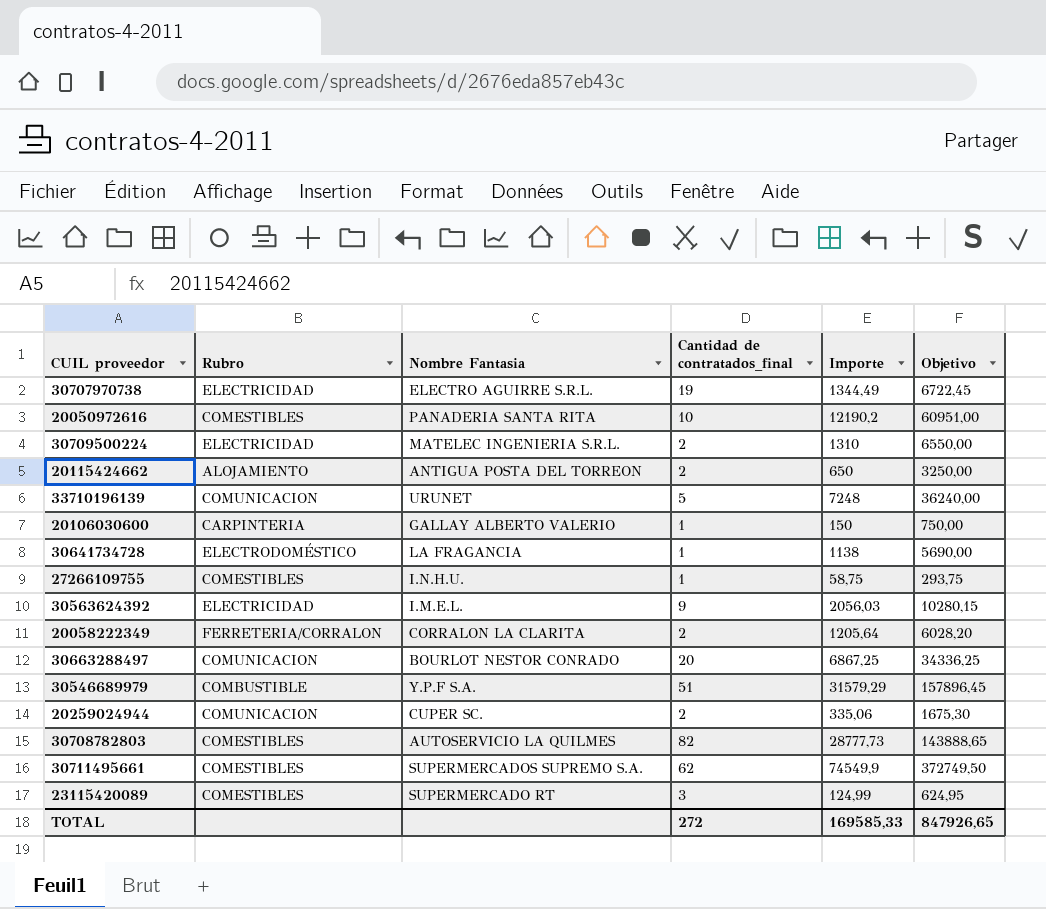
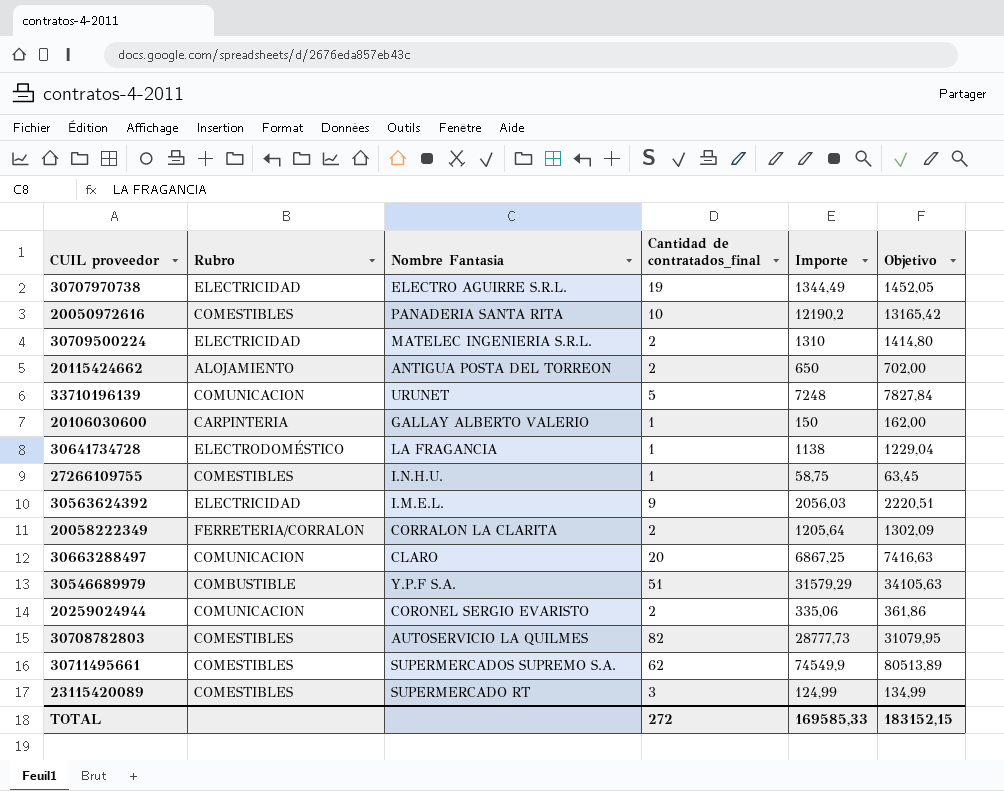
column Objetivo | formula: [Importe] * 5 -> [Importe] * 1,08
30663288497 | Nombre Fantasia: BOURLOT NESTOR CONRADO -> CLARO
20259024944 | Nombre Fantasia: CUPER SC. -> CORONEL SERGIO EVARISTO
TOTAL | Objetivo: 847926,65 -> 183152,15

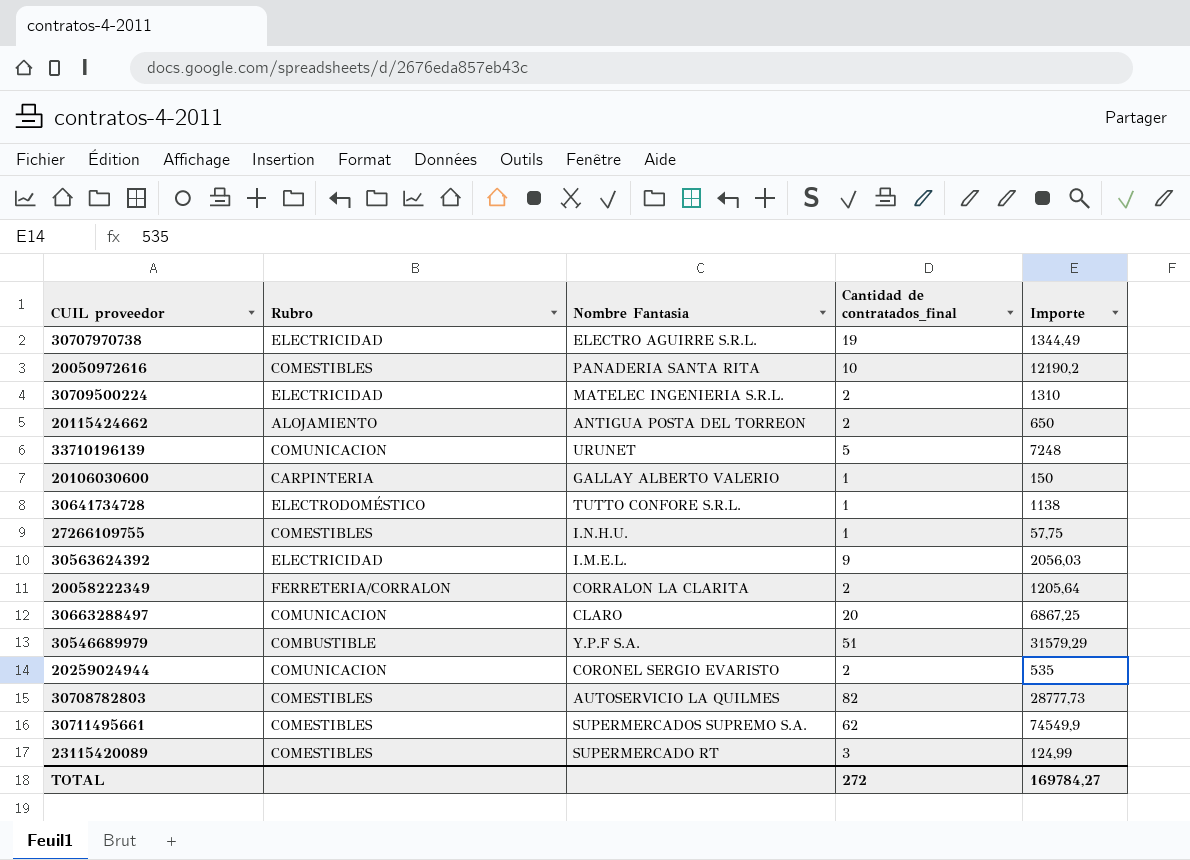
column Objetivo | formula: [Importe] * 1,08 -> none
30641734728 | Nombre Fantasia: LA FRAGANCIA -> TUTTO CONFORE S.R.L.
27266109755 | Importe: 58,75 -> 57,75
20259024944 | Importe: 335,06 -> 535
TOTAL | Importe: 169585,33 -> 169784,27

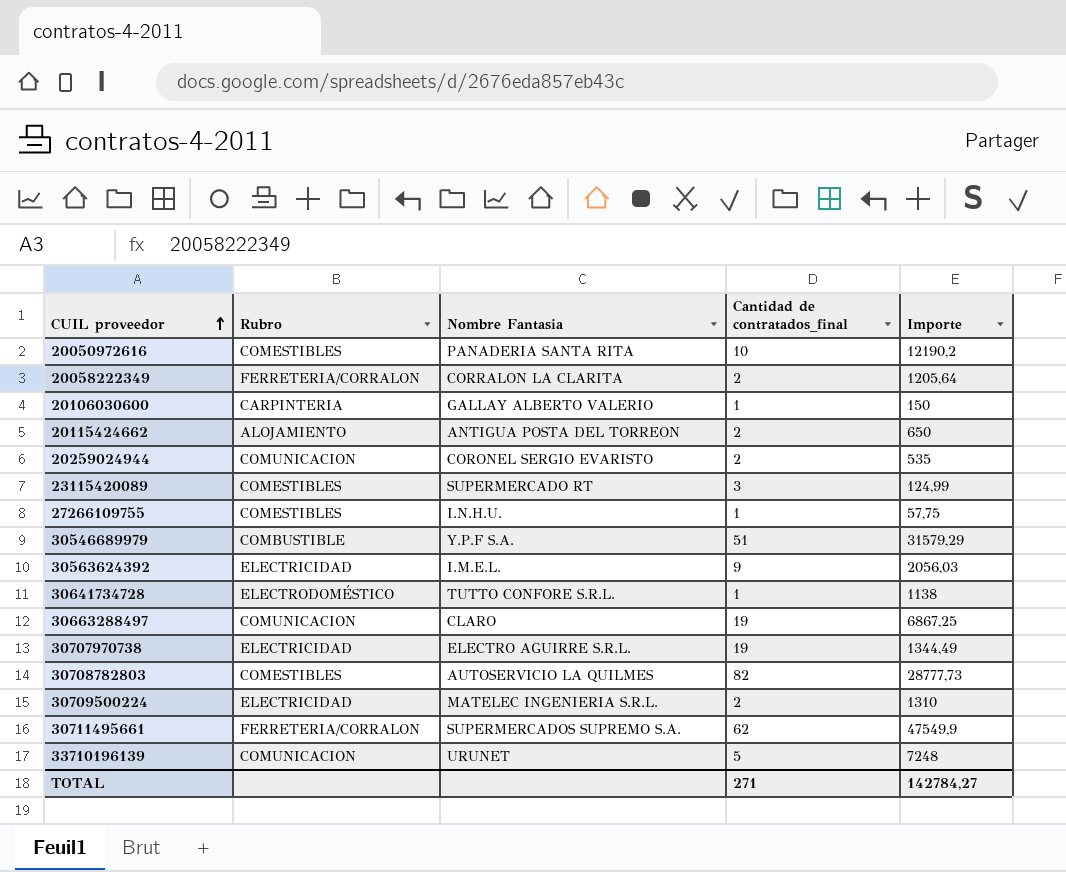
row order: none -> CUIL proveedor ascending
30663288497 | Cantidad de contratados_final: 20 -> 19
30711495661 | Rubro: COMESTIBLES -> FERRETERIA/CORRALON
30711495661 | Importe: 74549,9 -> 47549,9
TOTAL | Cantidad de contratados_final: 272 -> 271
TOTAL | Importe: 169784,27 -> 142784,27

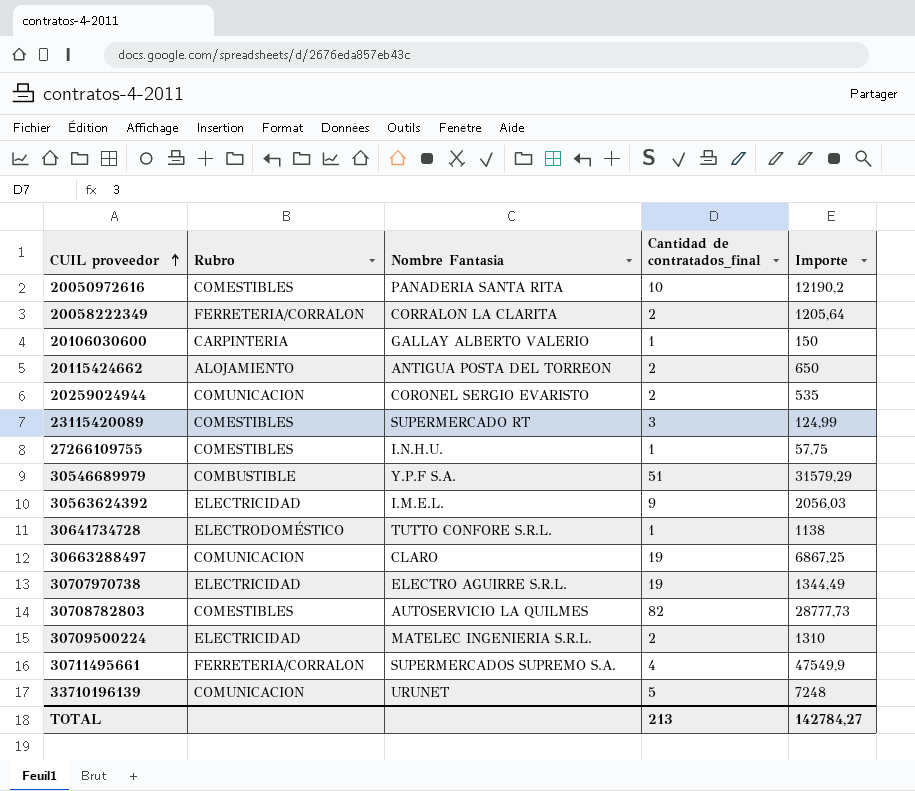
30711495661 | Cantidad de contratados_final: 62 -> 4
TOTAL | Cantidad de contratados_final: 271 -> 213

